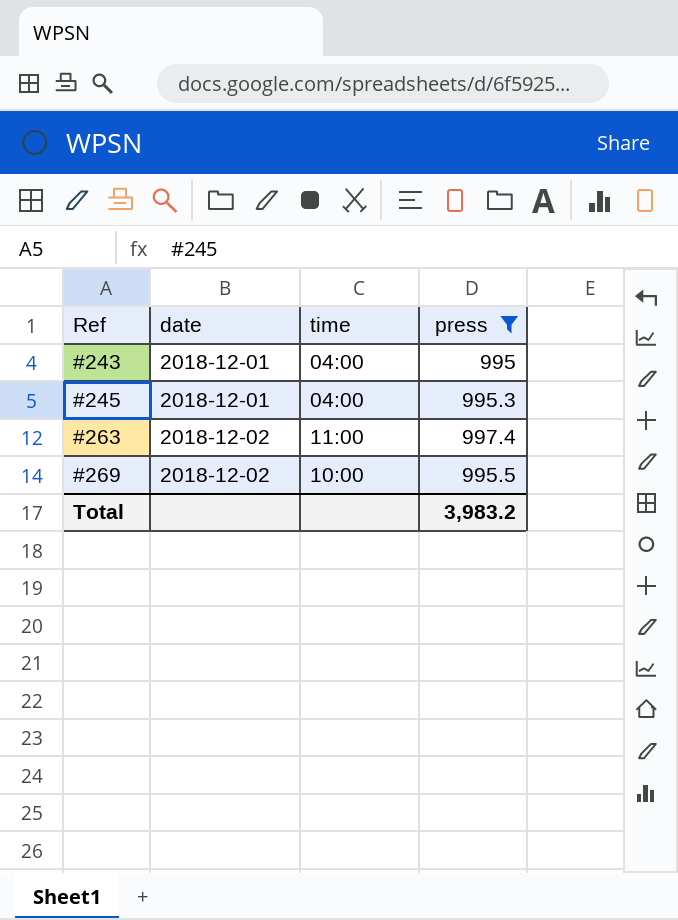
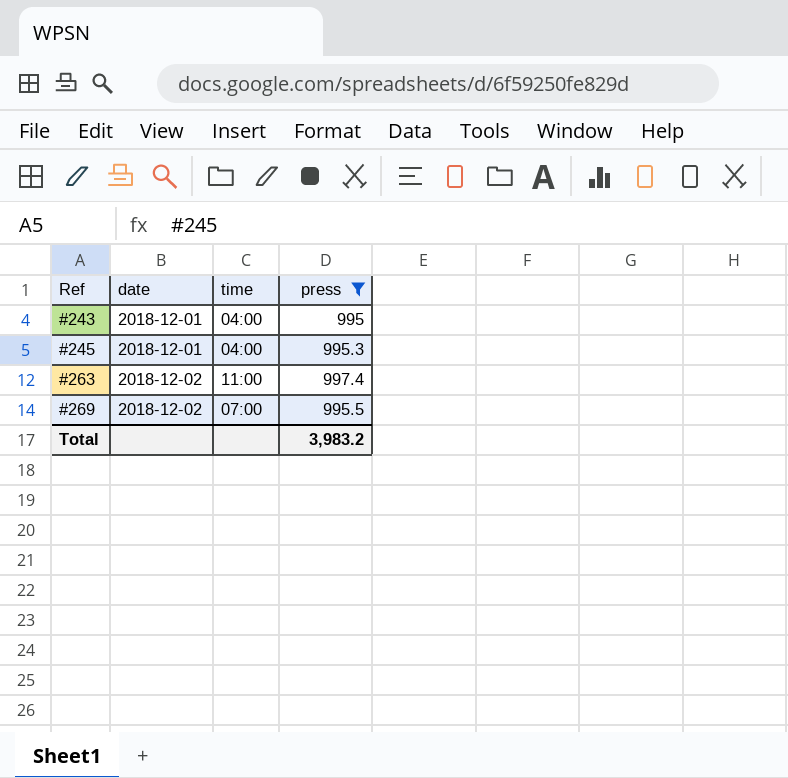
#269 | time: 10:00 -> 07:00

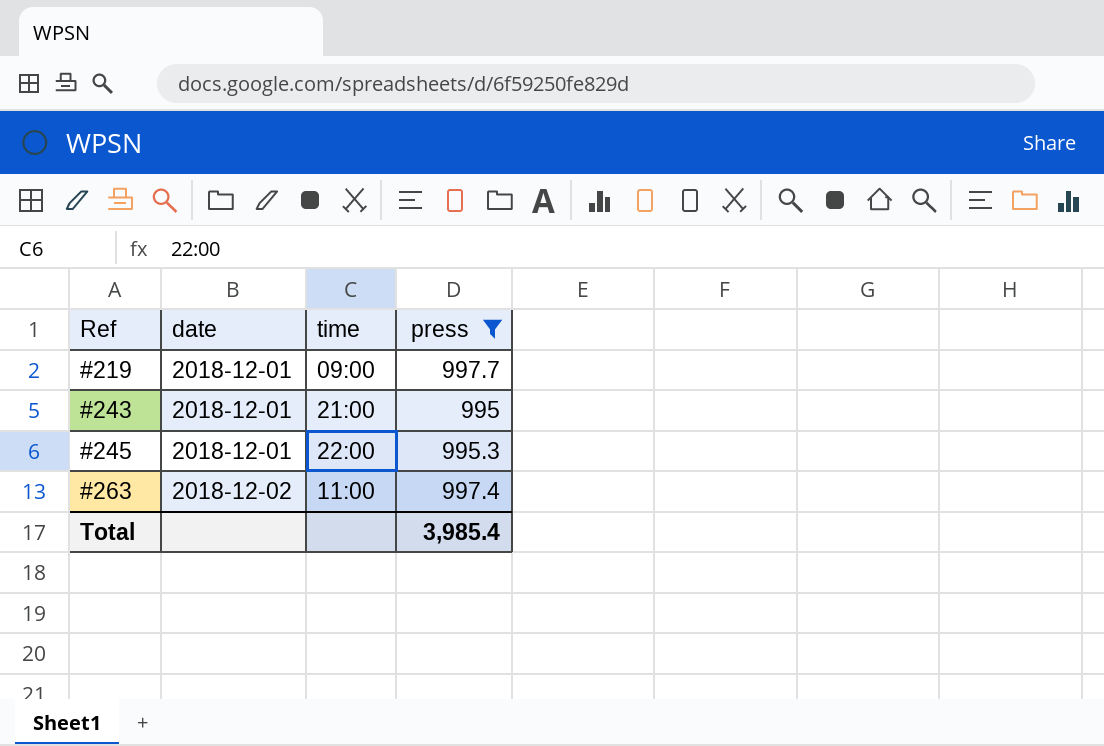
row #269: 2018-12-02 | 07:00 | 995.5 -> none
row #219: none -> 2018-12-01 | 09:00 | 997.7
#243 | time: 04:00 -> 21:00
#245 | time: 04:00 -> 22:00
Total | press: 3,983.2 -> 3,985.4

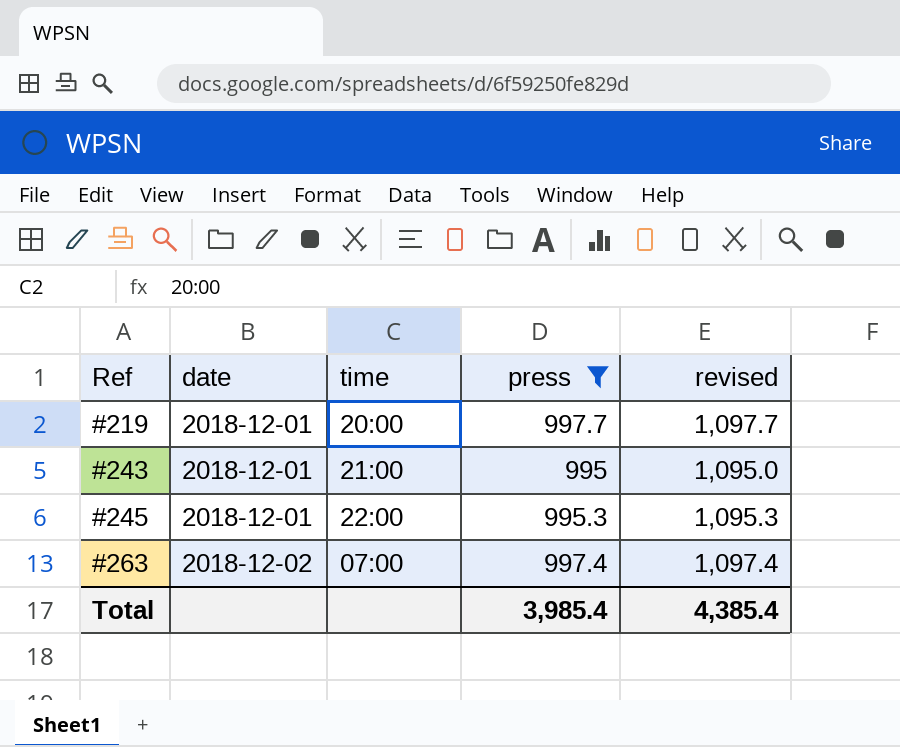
column revised | formula: none -> [press] + 100
#219 | time: 09:00 -> 20:00
#263 | time: 11:00 -> 07:00

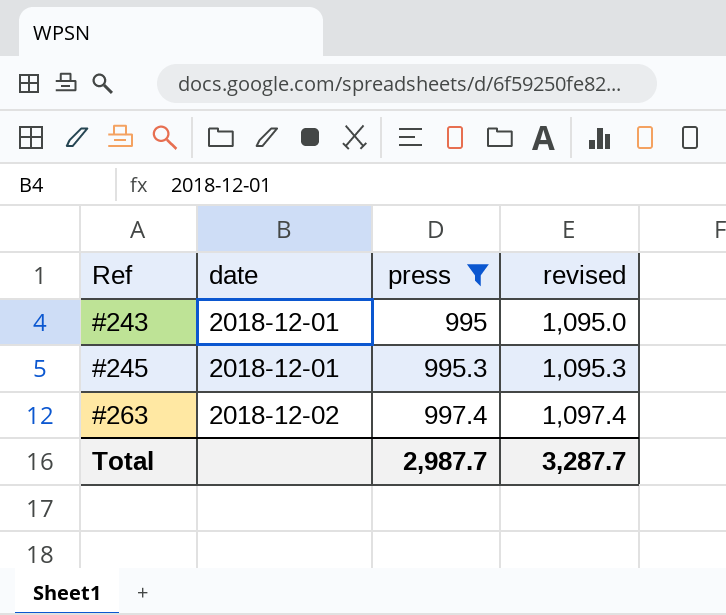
column time | position: 3 -> none
row #219: 2018-12-01 | 20:00 | 997.7 | 1,097.7 -> none
Total | press: 3,985.4 -> 2,987.7
Total | revised: 4,385.4 -> 3,287.7

